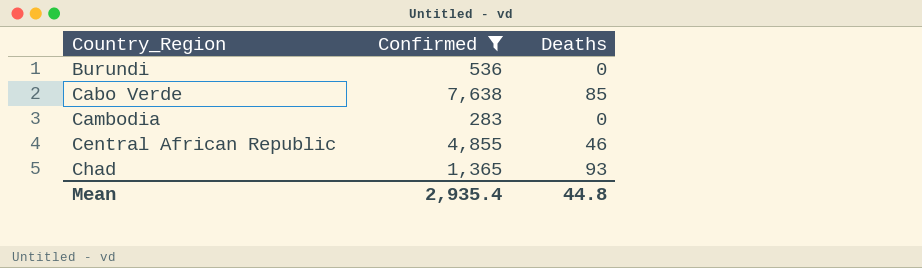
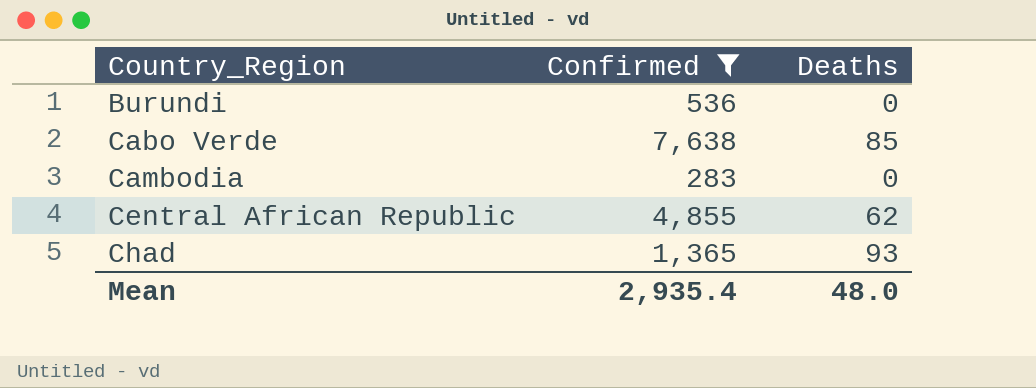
Central African Republic | Deaths: 46 -> 62
Mean | Deaths: 44.8 -> 48.0

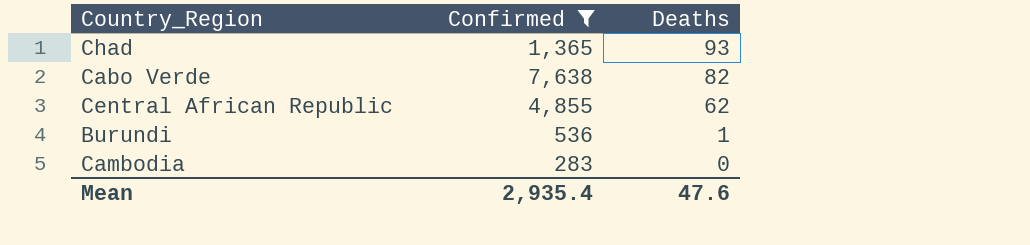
row order: Country_Region ascending -> Deaths descending
Cabo Verde | Deaths: 85 -> 82
Burundi | Deaths: 0 -> 1
Mean | Deaths: 48.0 -> 47.6

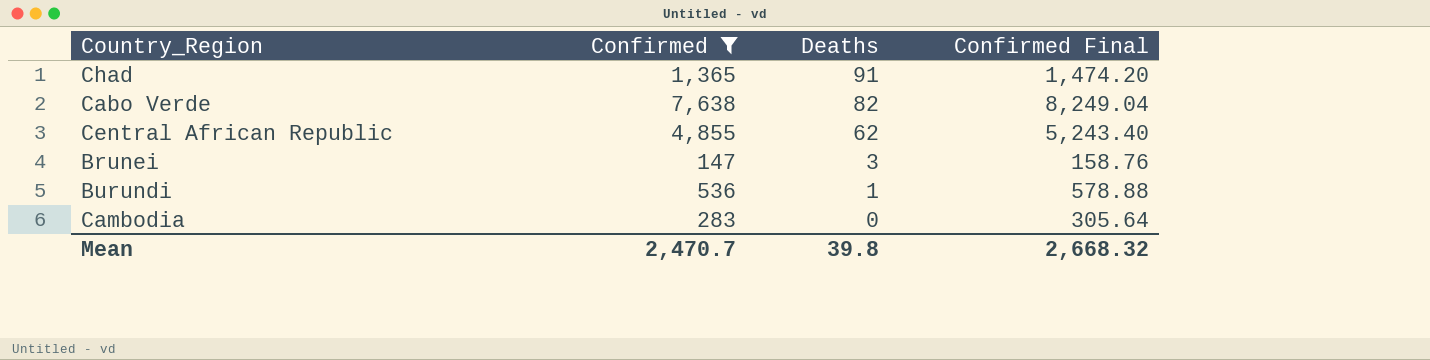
column Confirmed Final | formula: none -> [Confirmed] * 1.08
Chad | Deaths: 93 -> 91
row Brunei: none -> 147 | 3 | 158.76
Mean | Confirmed: 2,935.4 -> 2,470.7
Mean | Deaths: 47.6 -> 39.8

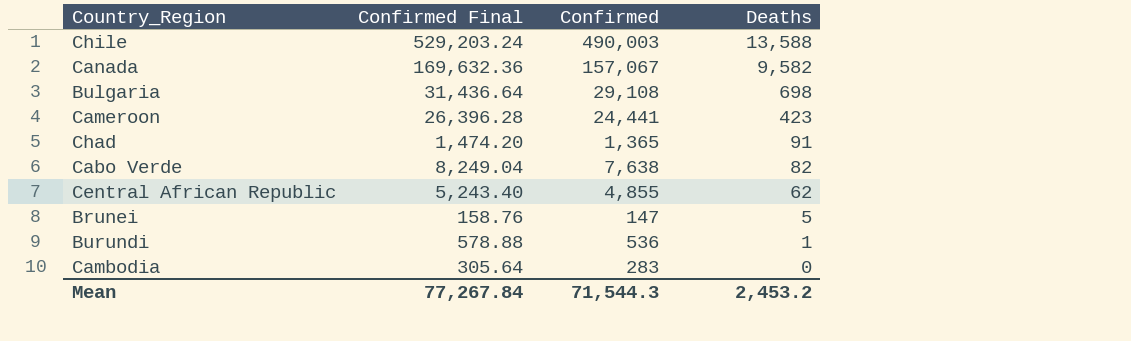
filter: Confirmed <= 7,638 -> none
column Confirmed Final | position: 4 -> 2
Brunei | Deaths: 3 -> 5
Mean | Confirmed Final: 2,668.32 -> 77,267.84
Mean | Confirmed: 2,470.7 -> 71,544.3
Mean | Deaths: 39.8 -> 2,453.2

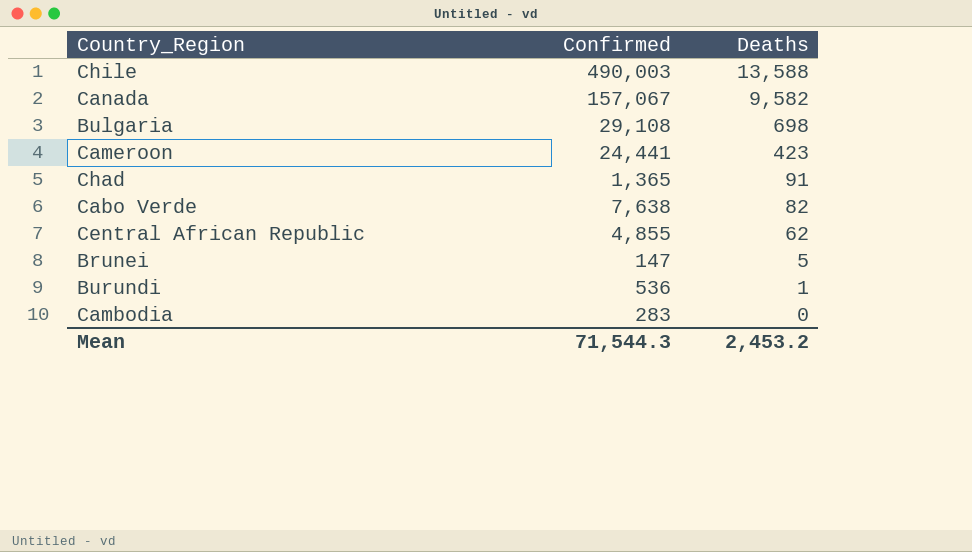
column Confirmed Final | formula: [Confirmed] * 1.08 -> none

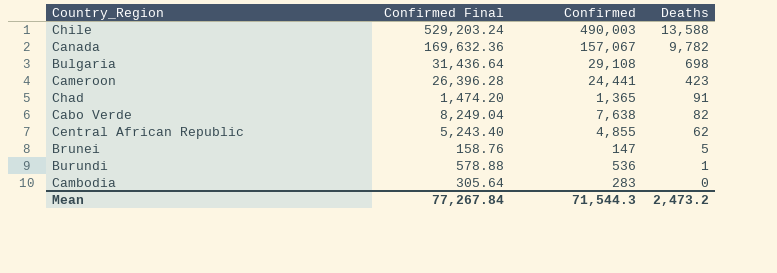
column Confirmed Final | formula: none -> [Confirmed] * 1.08
Canada | Deaths: 9,582 -> 9,782
Mean | Deaths: 2,453.2 -> 2,473.2

